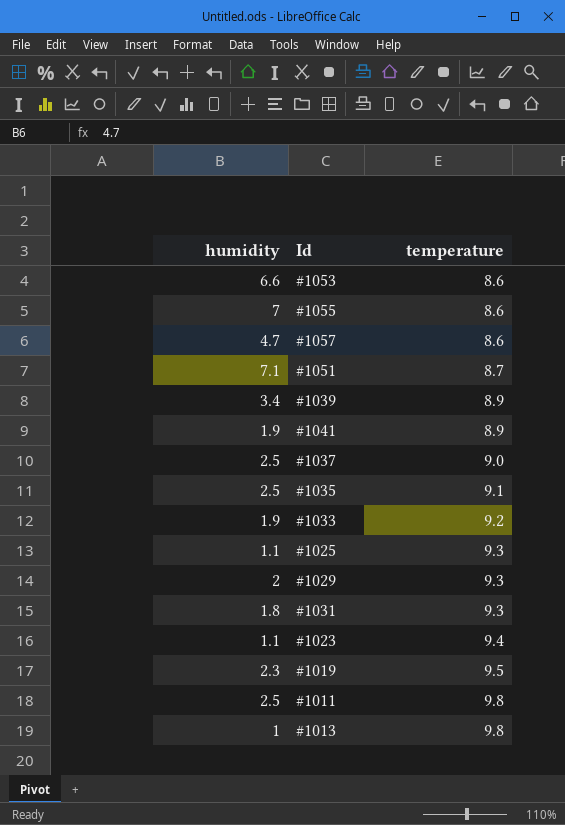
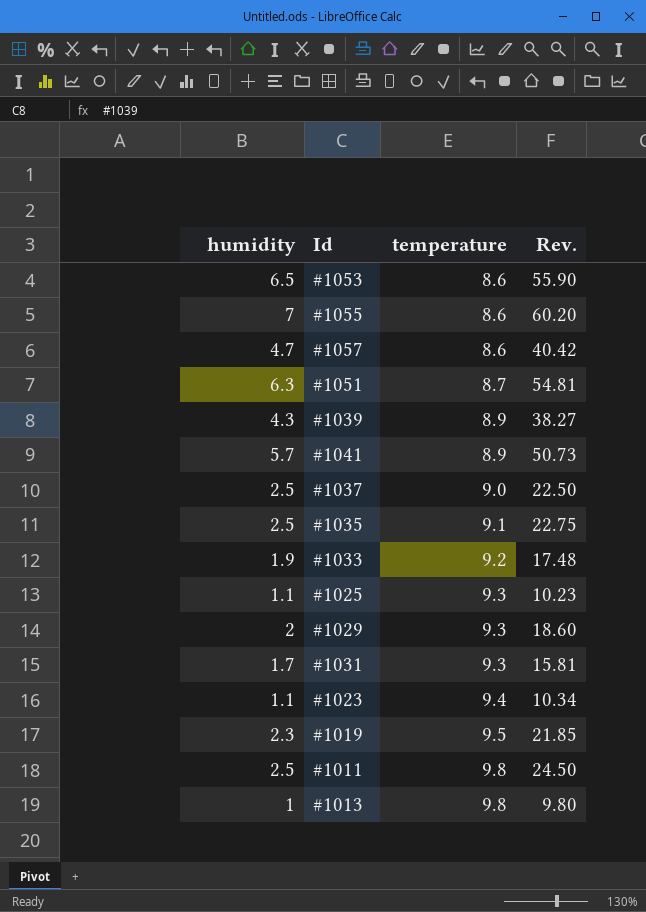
column Rev. | formula: none -> [humidity] * [temperature]
#1053 | humidity: 6.6 -> 6.5
#1051 | humidity: 7.1 -> 6.3
#1039 | humidity: 3.4 -> 4.3
#1041 | humidity: 1.9 -> 5.7
#1031 | humidity: 1.8 -> 1.7

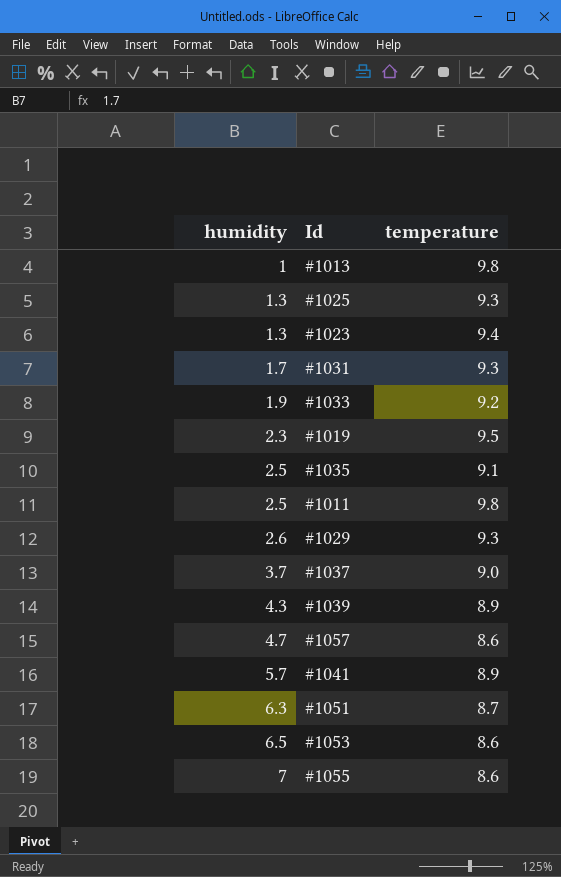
row order: temperature ascending -> humidity ascending
column Rev. | formula: [humidity] * [temperature] -> none
#1025 | humidity: 1.1 -> 1.3
#1023 | humidity: 1.1 -> 1.3
#1029 | humidity: 2 -> 2.6
#1037 | humidity: 2.5 -> 3.7

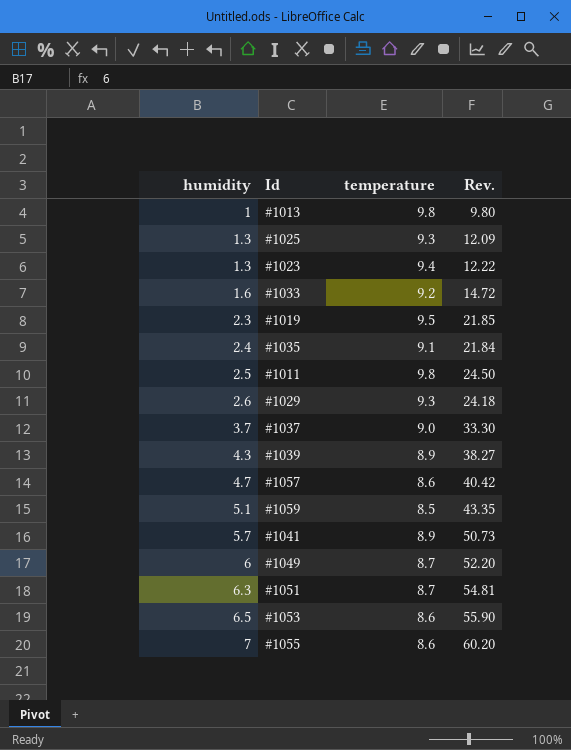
column Rev. | formula: none -> [humidity] * [temperature]
row #1031: 1.7 | 9.3 -> none
#1033 | humidity: 1.9 -> 1.6
#1035 | humidity: 2.5 -> 2.4
row #1059: none -> 5.1 | 8.5 | 43.35
row #1049: none -> 6 | 8.7 | 52.20

